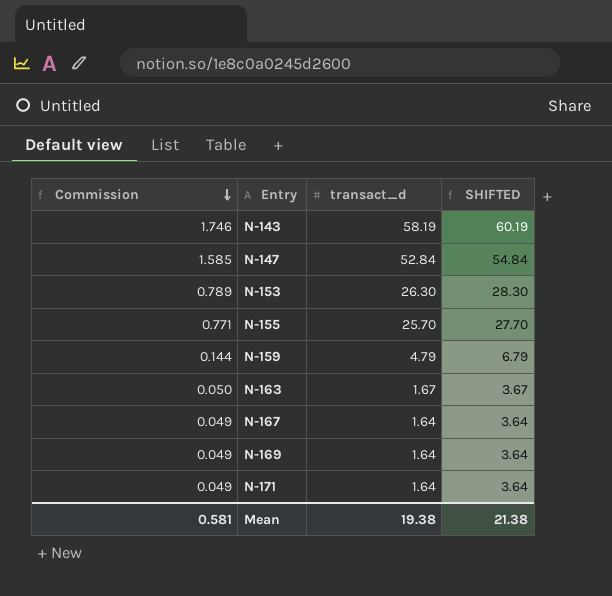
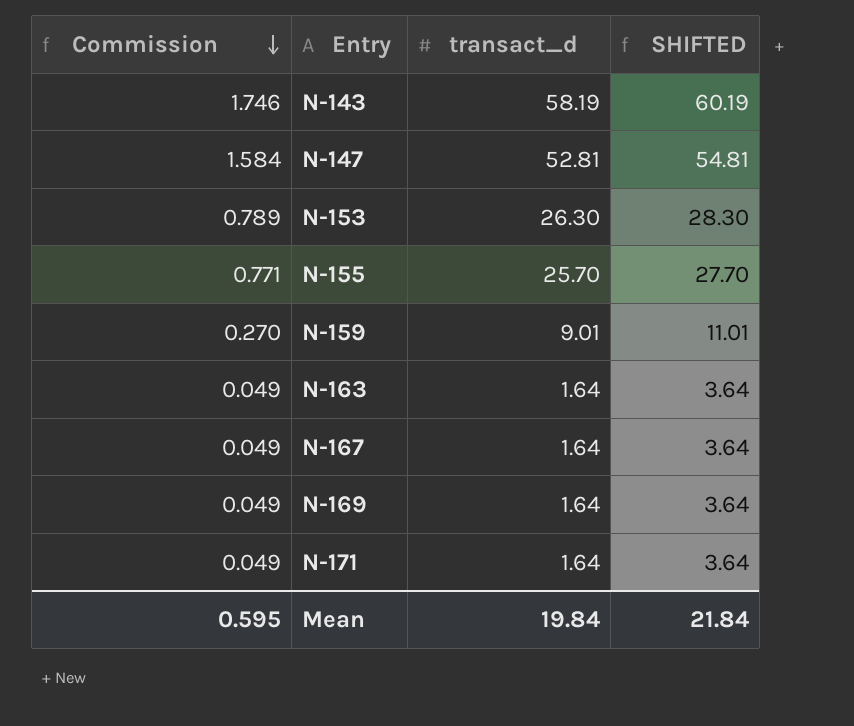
N-147 | Commission: 1.585 -> 1.584
N-147 | transact_d: 52.84 -> 52.81
N-147 | SHIFTED: 54.84 -> 54.81
N-159 | Commission: 0.144 -> 0.270
N-159 | transact_d: 4.79 -> 9.01
N-159 | SHIFTED: 6.79 -> 11.01
N-163 | Commission: 0.050 -> 0.049
N-163 | transact_d: 1.67 -> 1.64
N-163 | SHIFTED: 3.67 -> 3.64
Mean | Commission: 0.581 -> 0.595
Mean | transact_d: 19.38 -> 19.84
Mean | SHIFTED: 21.38 -> 21.84

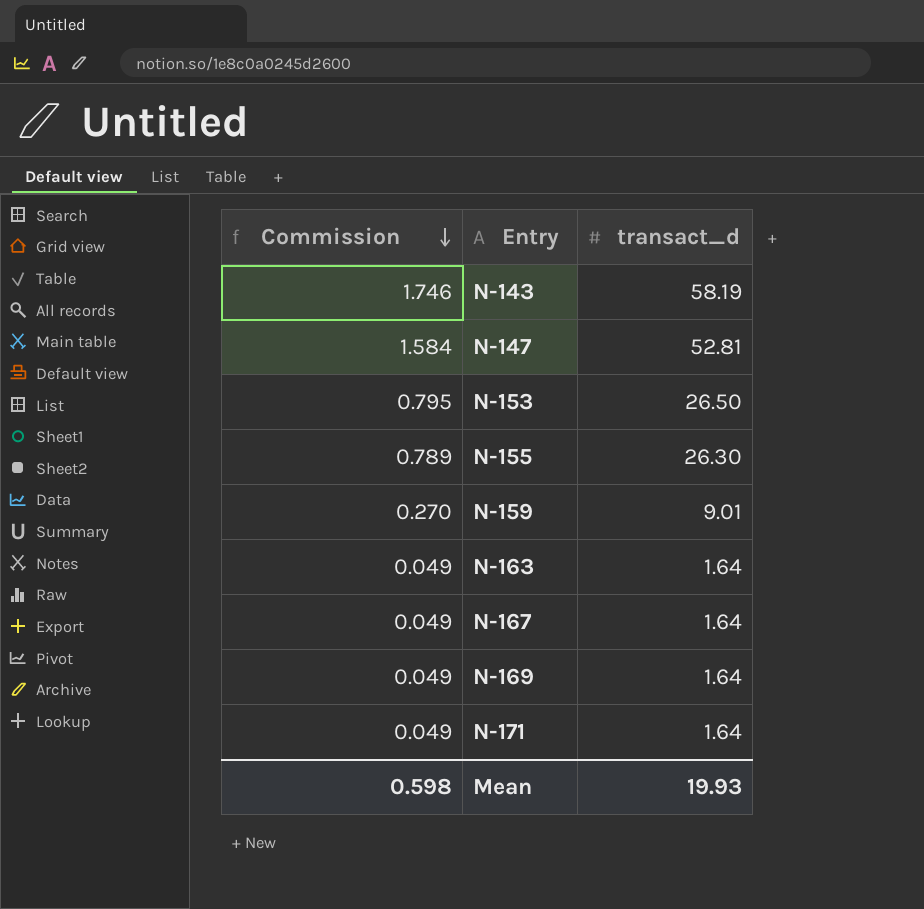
column SHIFTED | formula: [transact_d] + 2 -> none
N-153 | Commission: 0.789 -> 0.795
N-153 | transact_d: 26.30 -> 26.50
N-155 | Commission: 0.771 -> 0.789
N-155 | transact_d: 25.70 -> 26.30
Mean | Commission: 0.595 -> 0.598
Mean | transact_d: 19.84 -> 19.93

